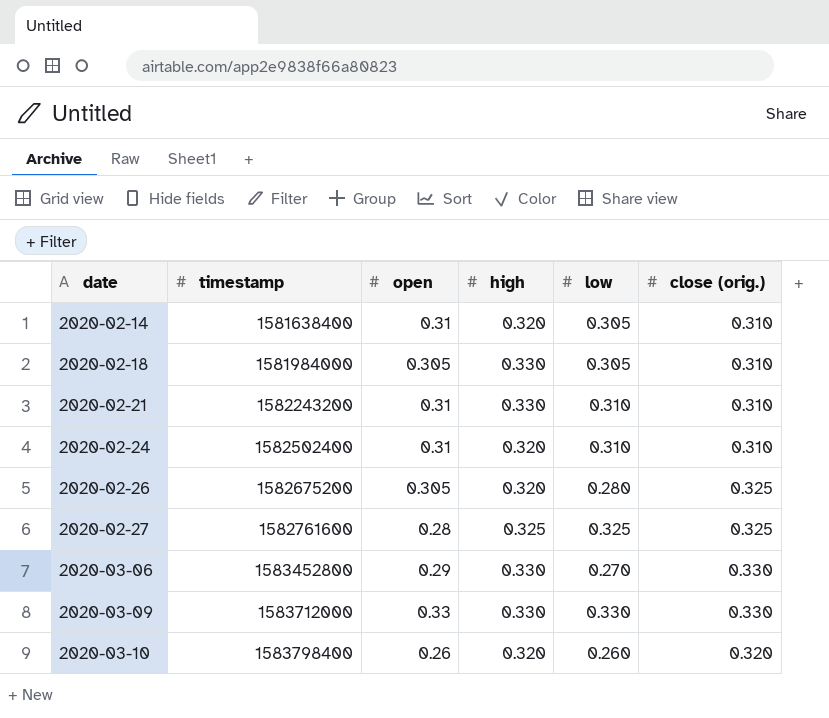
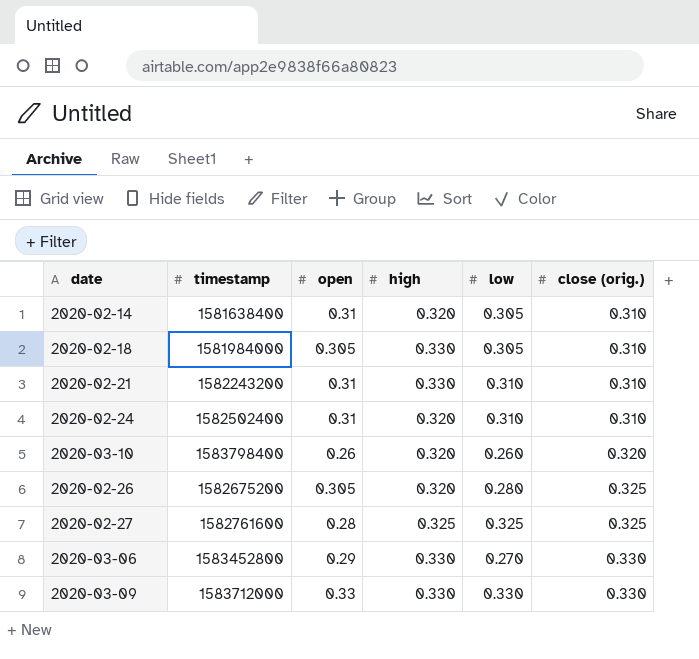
row order: date ascending -> close (orig.) ascending

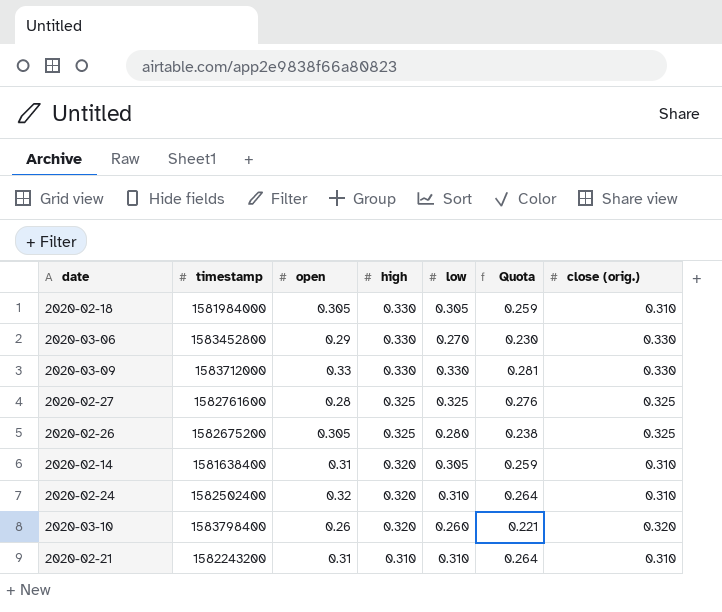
row order: close (orig.) ascending -> high descending
column Quota | formula: none -> [low] * 0.85
2020-02-26 | high: 0.320 -> 0.325
2020-02-24 | open: 0.31 -> 0.32
2020-02-21 | high: 0.330 -> 0.310

